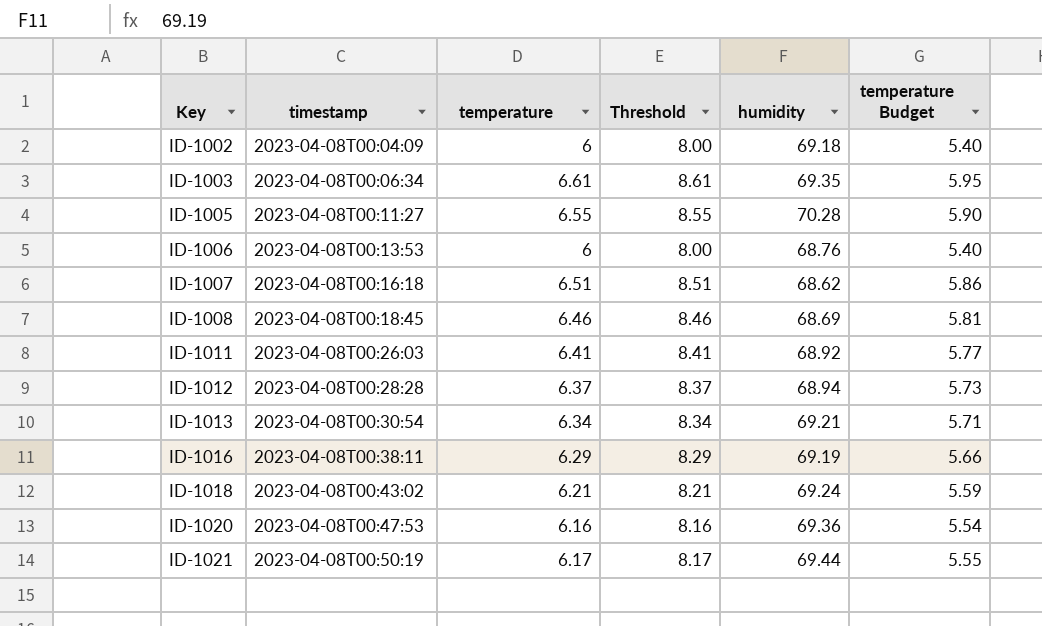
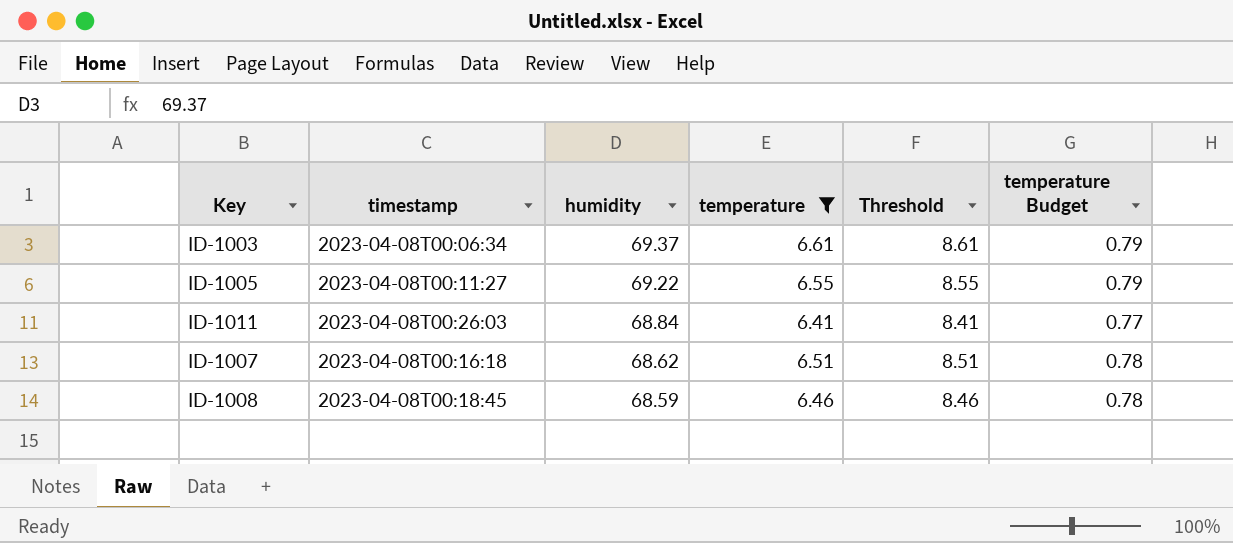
filter: none -> temperature >= 6.41
row order: Key ascending -> humidity descending
column humidity | position: 5 -> 3
column temperature Budget | formula: [temperature] * 0.9 -> [temperature] * 0.12
ID-1003 | humidity: 69.35 -> 69.37
ID-1005 | humidity: 70.28 -> 69.22
ID-1011 | humidity: 68.92 -> 68.84
ID-1008 | humidity: 68.69 -> 68.59

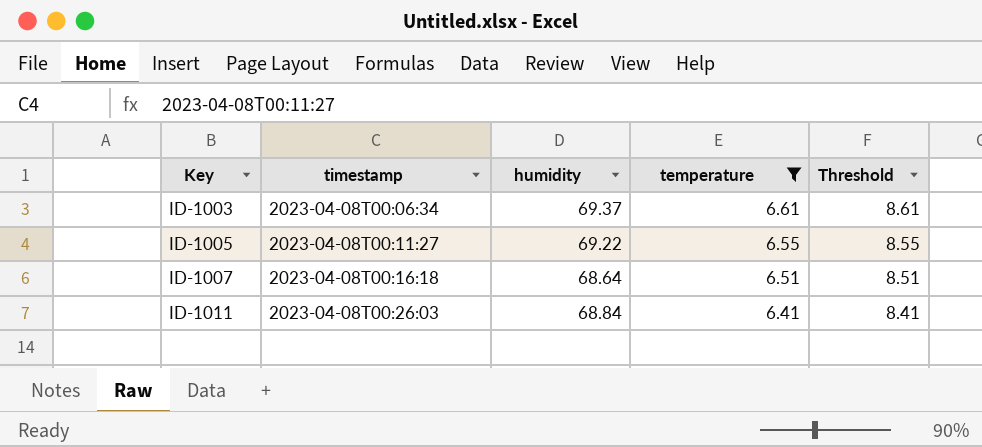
row order: humidity descending -> Key ascending
column temperature Budget | formula: [temperature] * 0.12 -> none
row ID-1008: 2023-04-08T00:18:45 | 68.59 | 6.46 | 8.46 | 0.78 -> none
ID-1007 | humidity: 68.62 -> 68.64

